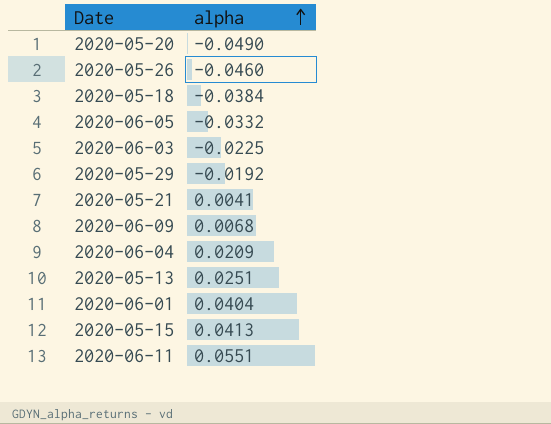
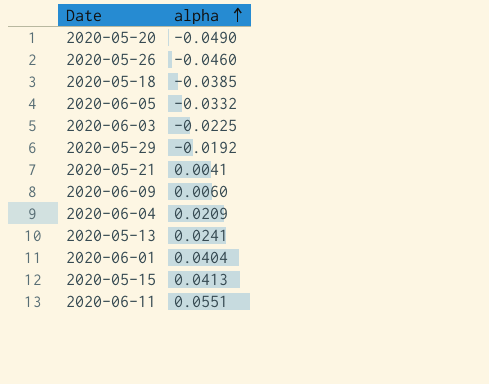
2020-05-18 | alpha: -0.0384 -> -0.0385
2020-06-09 | alpha: 0.0068 -> 0.0060
2020-05-13 | alpha: 0.0251 -> 0.0241

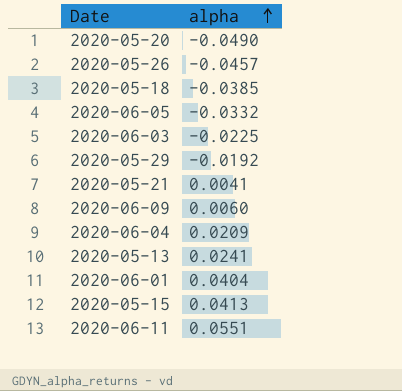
2020-05-26 | alpha: -0.0460 -> -0.0457

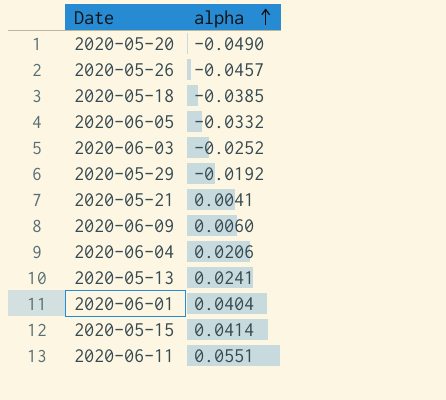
2020-06-03 | alpha: -0.0225 -> -0.0252
2020-06-04 | alpha: 0.0209 -> 0.0206
2020-05-15 | alpha: 0.0413 -> 0.0414

